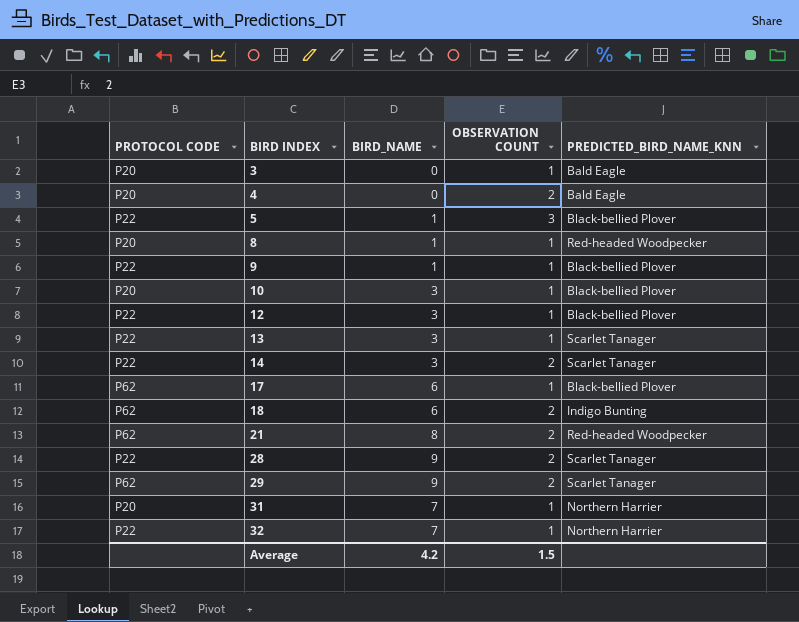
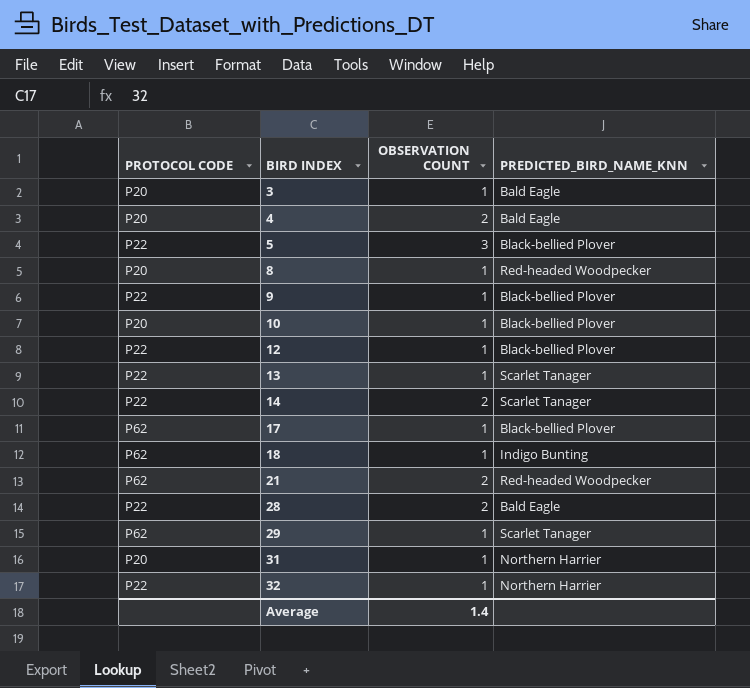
column BIRD_NAME | position: 3 -> none
18 | OBSERVATION COUNT: 2 -> 1
28 | PREDICTED_BIRD_NAME_KNN: Scarlet Tanager -> Bald Eagle
29 | OBSERVATION COUNT: 2 -> 1
Average | OBSERVATION COUNT: 1.5 -> 1.4

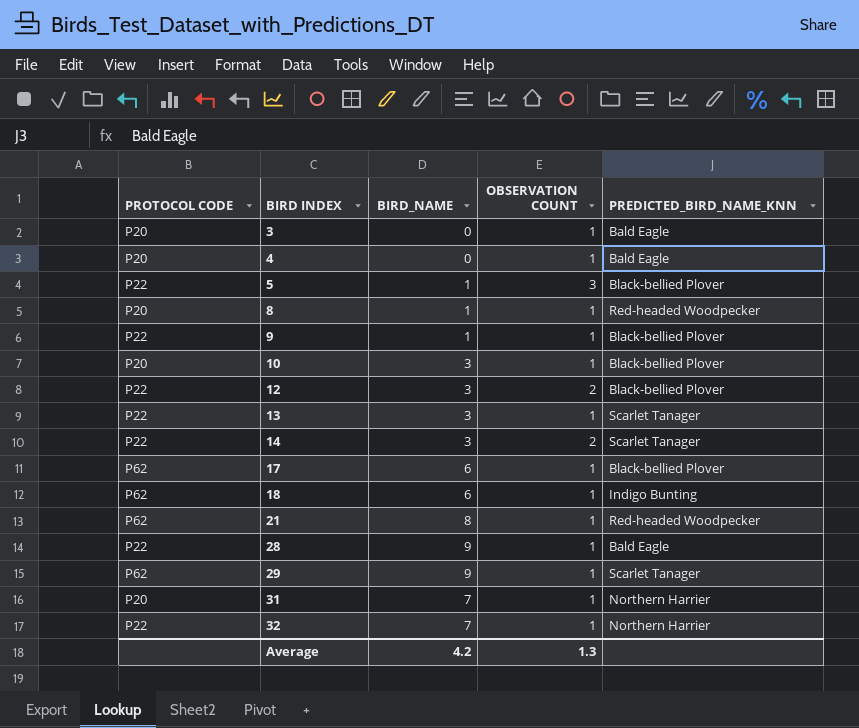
column BIRD_NAME | position: none -> 3
4 | OBSERVATION COUNT: 2 -> 1
12 | OBSERVATION COUNT: 1 -> 2
21 | OBSERVATION COUNT: 2 -> 1
28 | OBSERVATION COUNT: 2 -> 1
Average | OBSERVATION COUNT: 1.4 -> 1.3

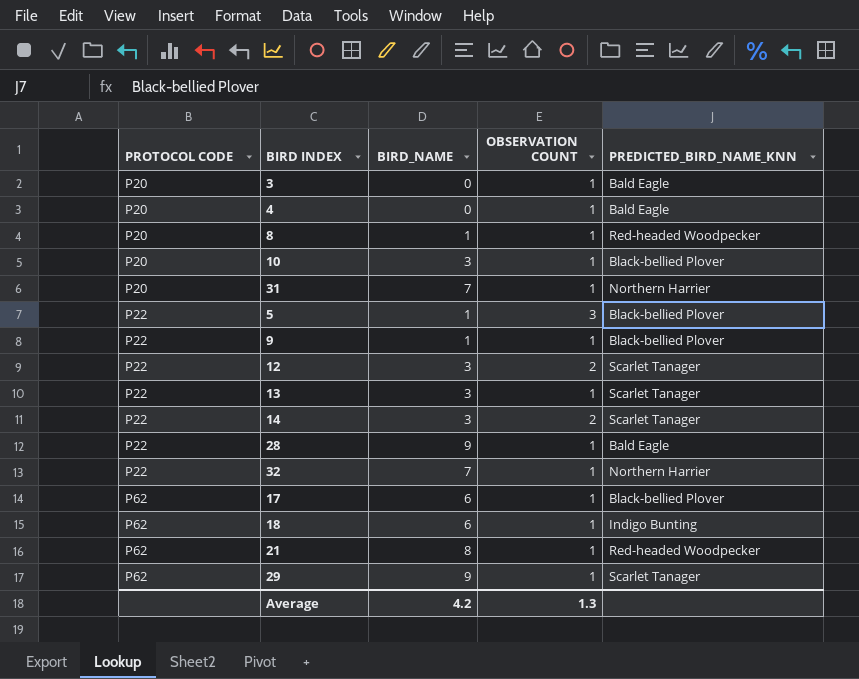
row order: BIRD INDEX ascending -> PROTOCOL CODE ascending
12 | PREDICTED_BIRD_NAME_KNN: Black-bellied Plover -> Scarlet Tanager

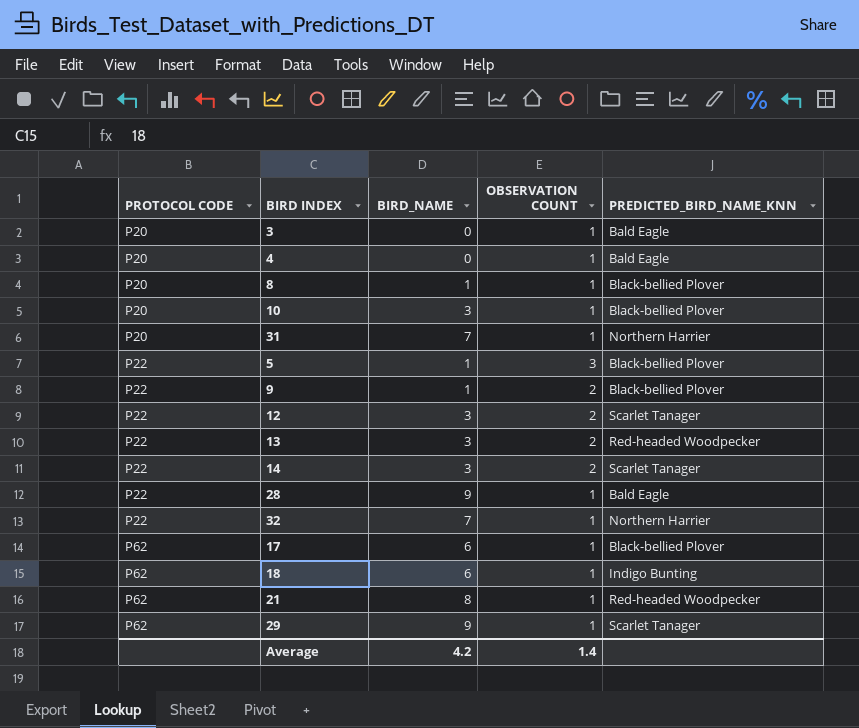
8 | PREDICTED_BIRD_NAME_KNN: Red-headed Woodpecker -> Black-bellied Plover
9 | OBSERVATION COUNT: 1 -> 2
13 | OBSERVATION COUNT: 1 -> 2
13 | PREDICTED_BIRD_NAME_KNN: Scarlet Tanager -> Red-headed Woodpecker
Average | OBSERVATION COUNT: 1.3 -> 1.4

